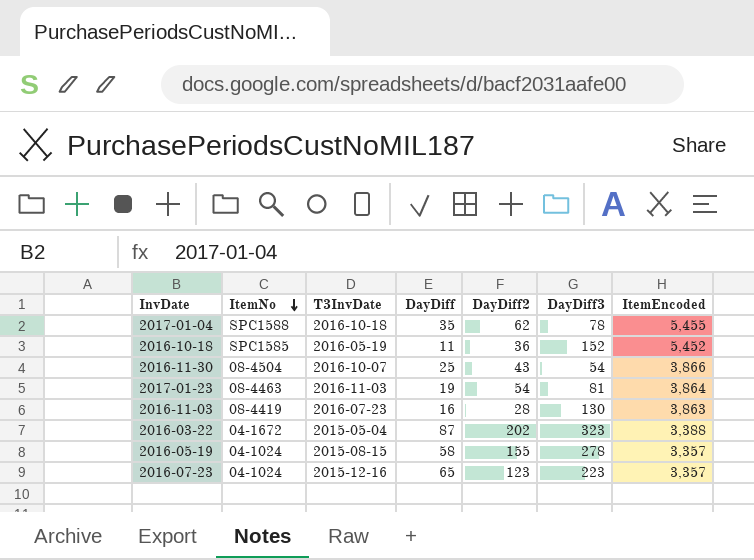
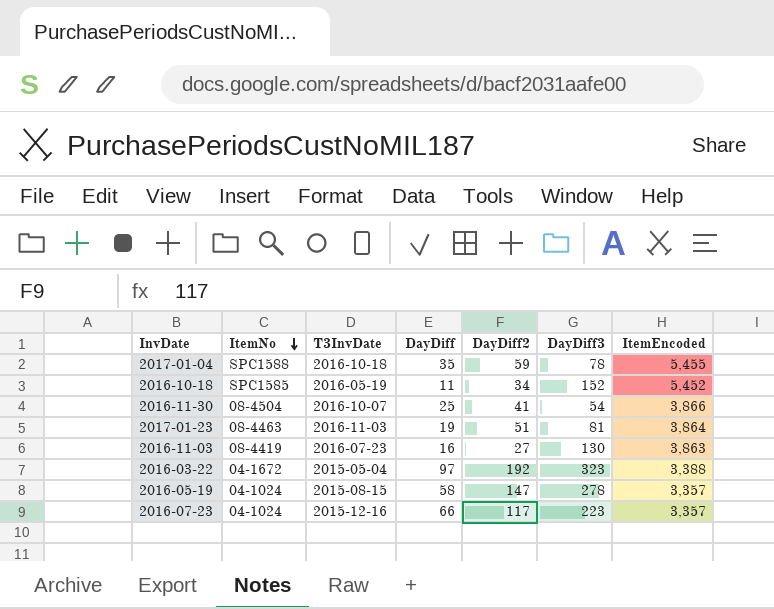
2017-01-04 | DayDiff2: 62 -> 59
2016-10-18 | DayDiff2: 36 -> 34
2016-11-30 | DayDiff2: 43 -> 41
2017-01-23 | DayDiff2: 54 -> 51
2016-11-03 | DayDiff2: 28 -> 27
2016-03-22 | DayDiff: 87 -> 97
2016-03-22 | DayDiff2: 202 -> 192
2016-05-19 | DayDiff2: 155 -> 147
2016-07-23 | DayDiff: 65 -> 66
2016-07-23 | DayDiff2: 123 -> 117

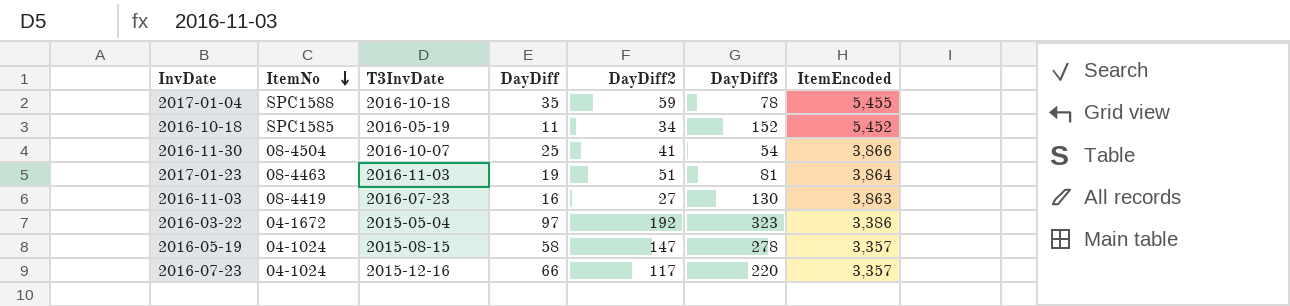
2016-03-22 | ItemEncoded: 3,388 -> 3,386
2016-07-23 | DayDiff3: 223 -> 220

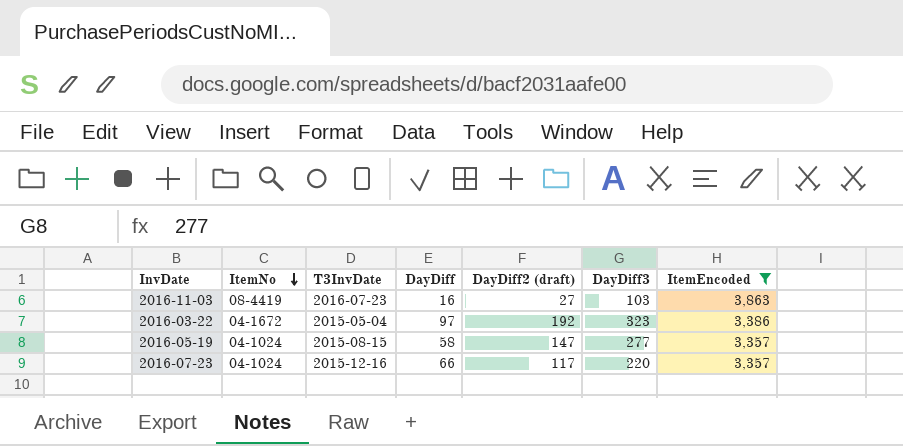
filter: none -> ItemEncoded <= 3,863
column name: DayDiff2 -> DayDiff2 (draft)
2016-11-03 | DayDiff3: 130 -> 103
2016-05-19 | DayDiff3: 278 -> 277

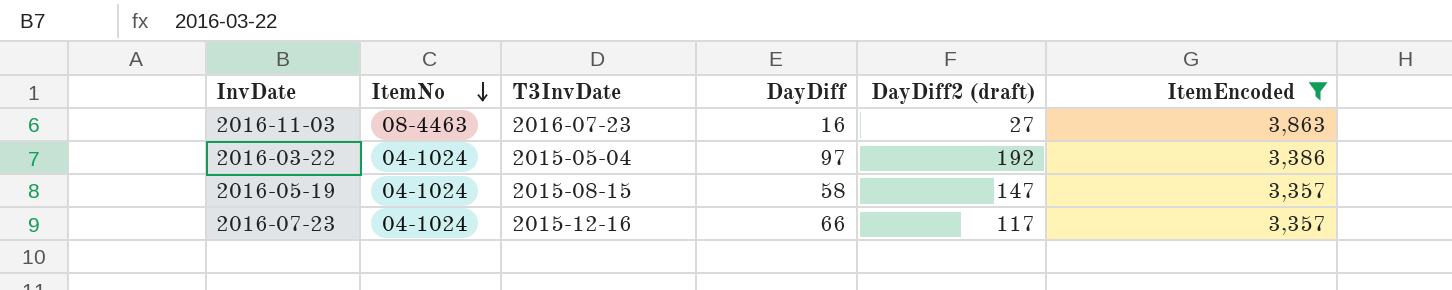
column DayDiff3 | position: 6 -> none
2016-11-03 | ItemNo: 08-4419 -> 08-4463
2016-03-22 | ItemNo: 04-1672 -> 04-1024

